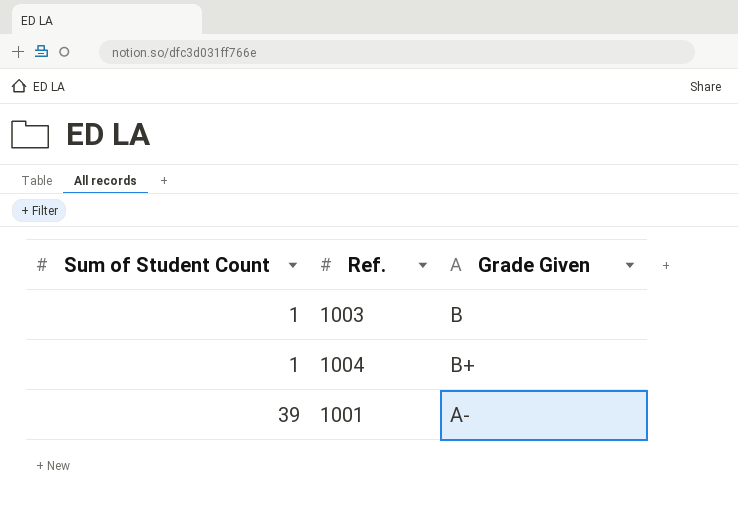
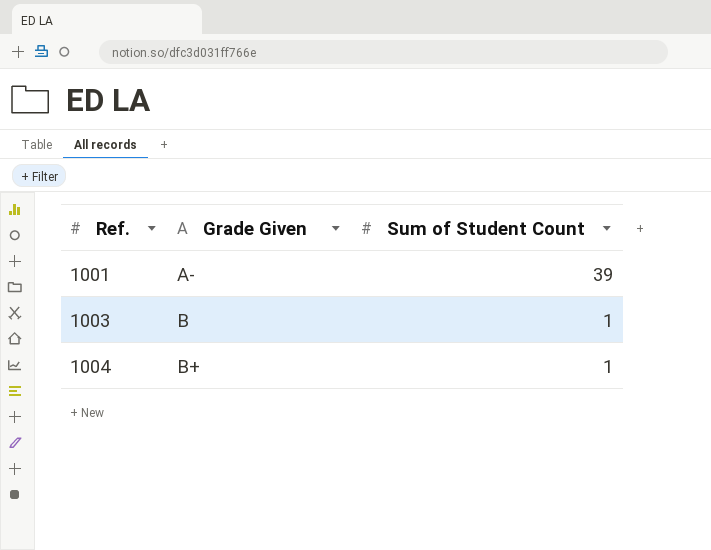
row order: Sum of Student Count ascending -> Ref. ascending
column Sum of Student Count | position: 1 -> 3

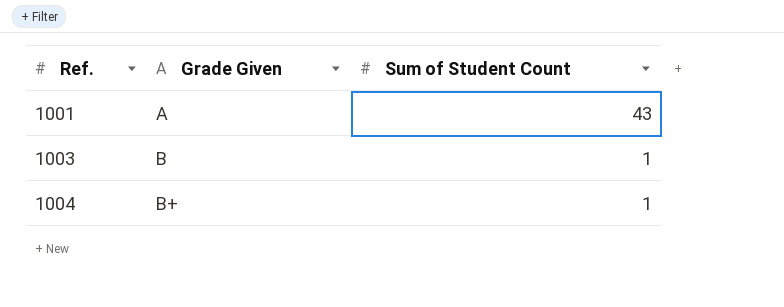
1001 | Grade Given: A- -> A
1001 | Sum of Student Count: 39 -> 43

